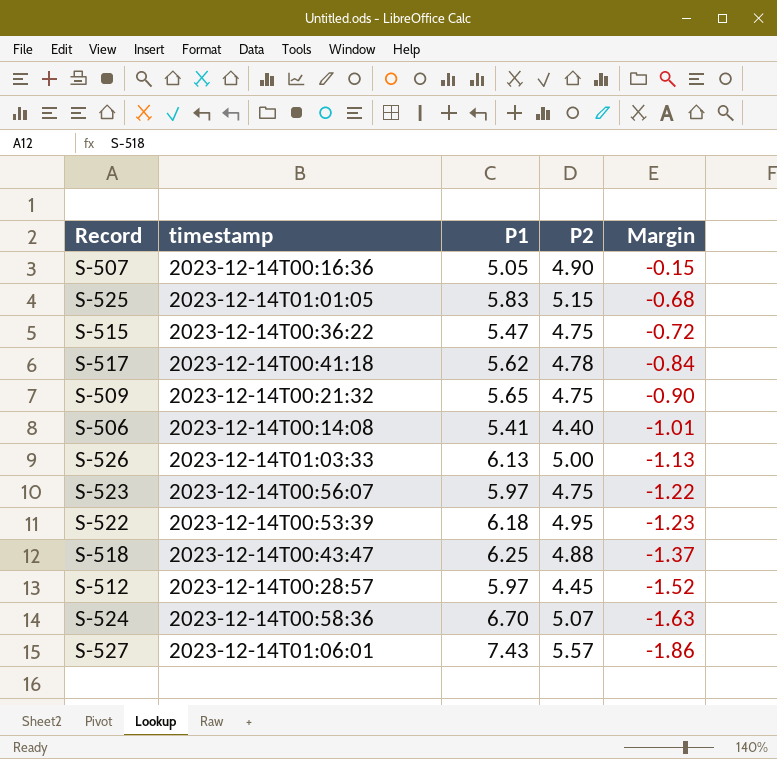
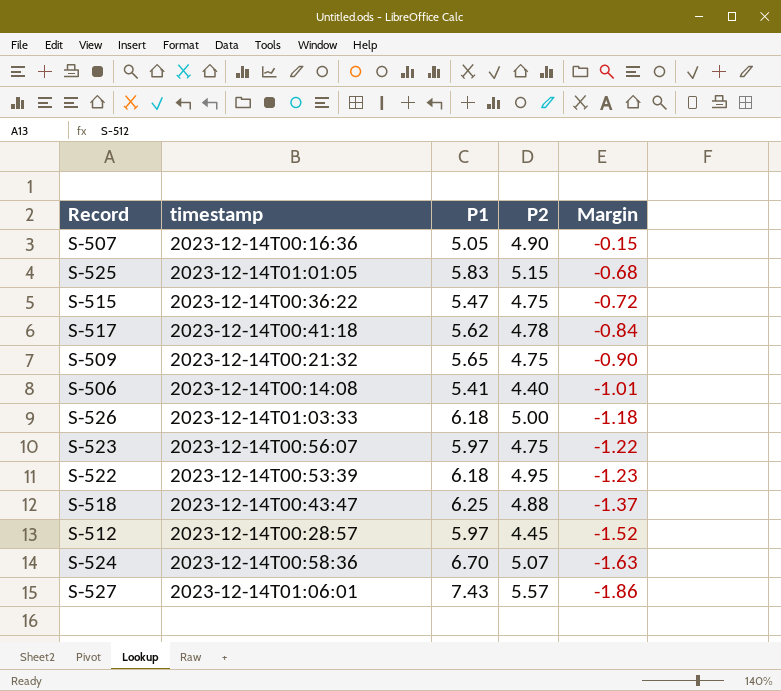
S-526 | P1: 6.13 -> 6.18
S-526 | Margin: -1.13 -> -1.18

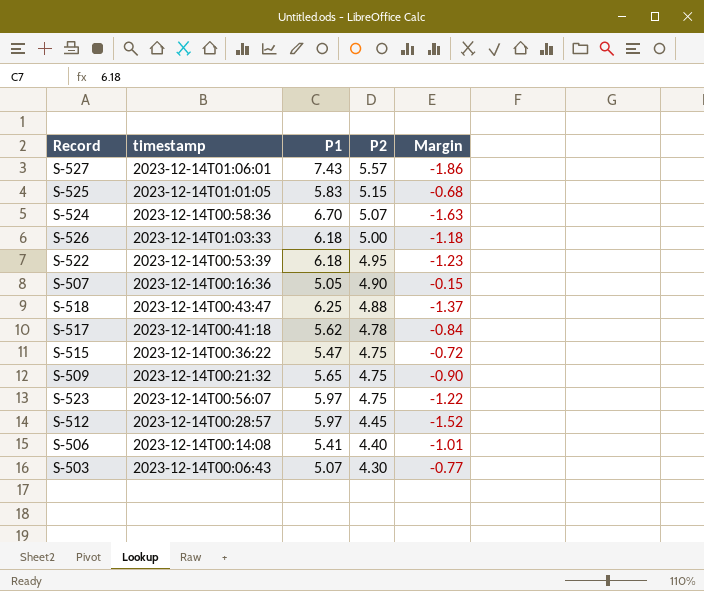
row order: Margin descending -> P2 descending
row S-503: none -> 2023-12-14T00:06:43 | 5.07 | 4.30 | -0.77

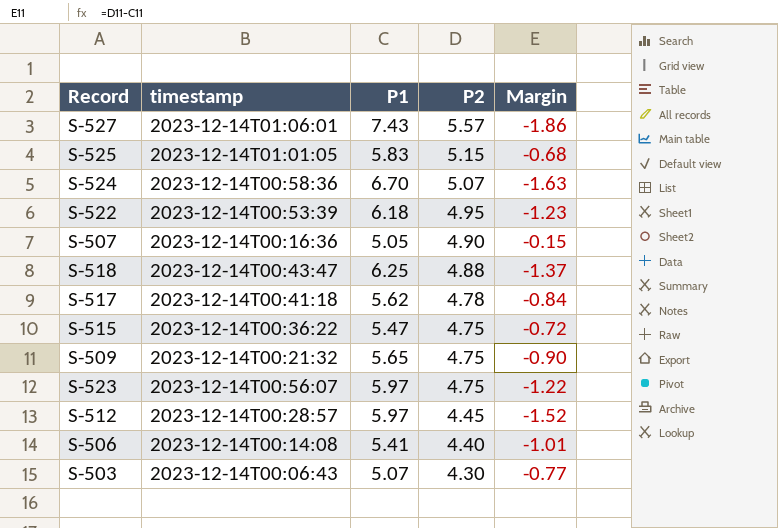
row S-526: 2023-12-14T01:03:33 | 6.18 | 5.00 | -1.18 -> none

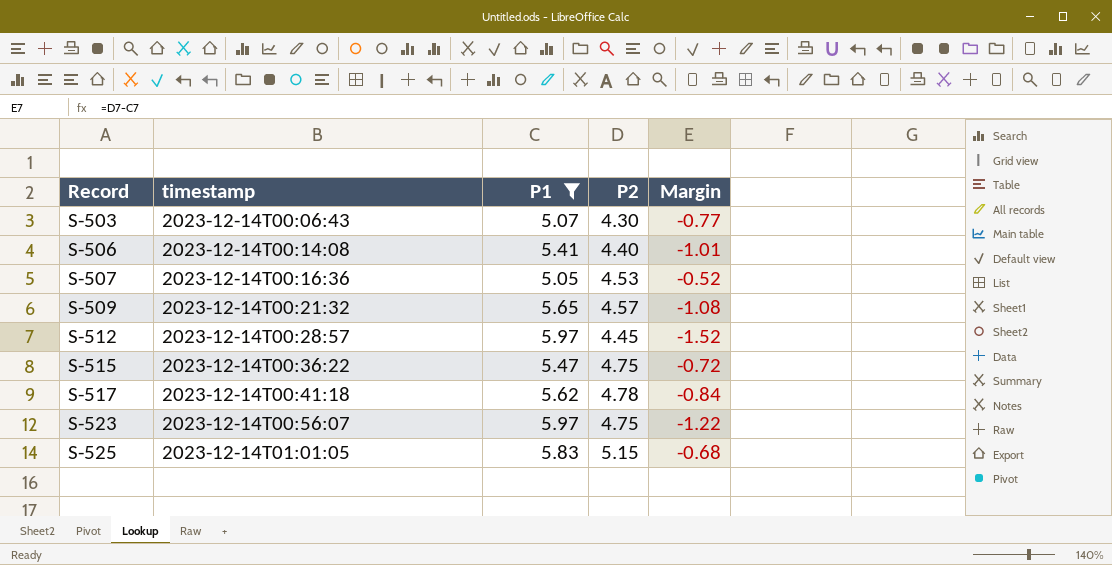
filter: none -> P1 <= 5.97
row order: P2 descending -> Record ascending
S-507 | P2: 4.90 -> 4.53
S-507 | Margin: -0.15 -> -0.52
S-509 | P2: 4.75 -> 4.57
S-509 | Margin: -0.90 -> -1.08

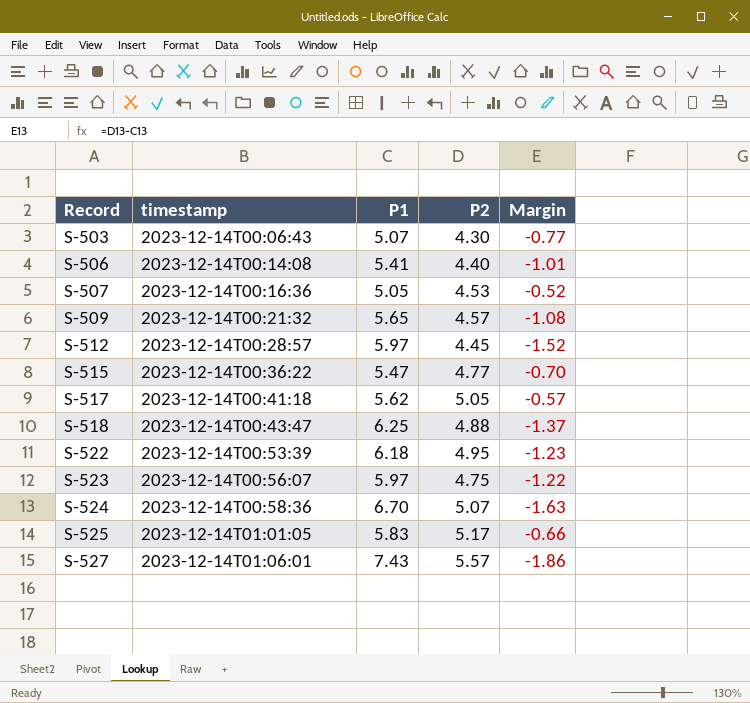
filter: P1 <= 5.97 -> none
S-515 | P2: 4.75 -> 4.77
S-515 | Margin: -0.72 -> -0.70
S-517 | P2: 4.78 -> 5.05
S-517 | Margin: -0.84 -> -0.57
S-525 | P2: 5.15 -> 5.17
S-525 | Margin: -0.68 -> -0.66

